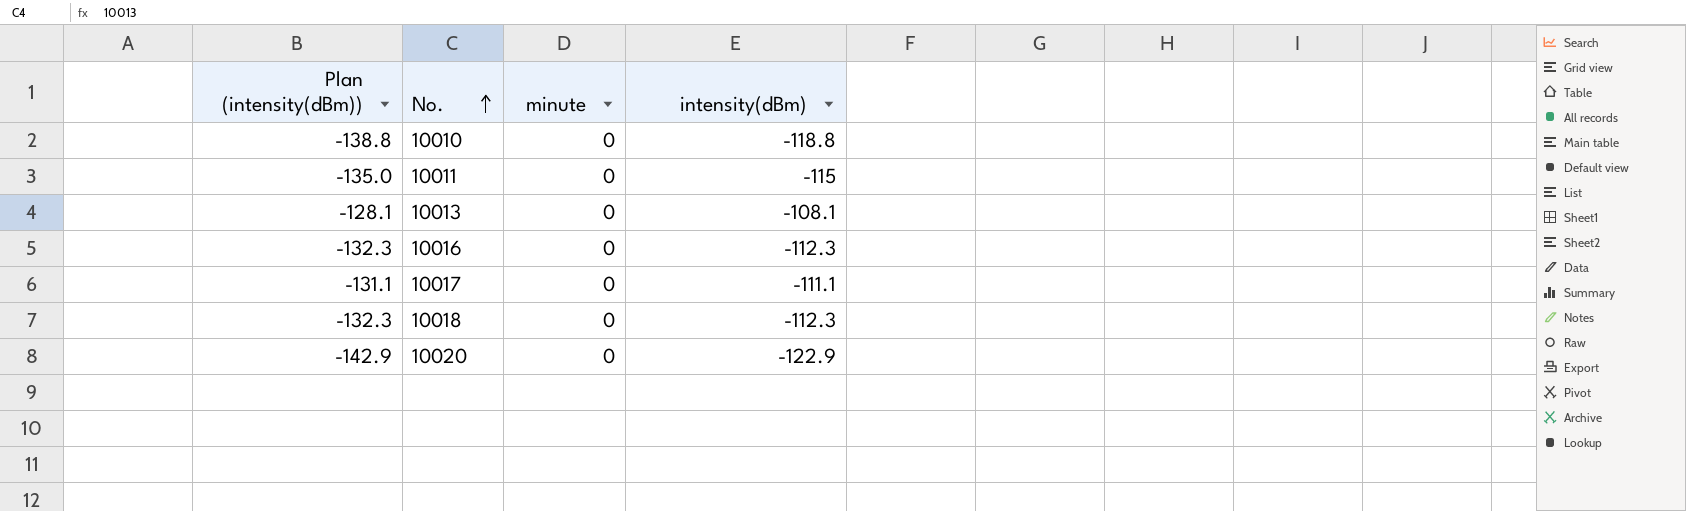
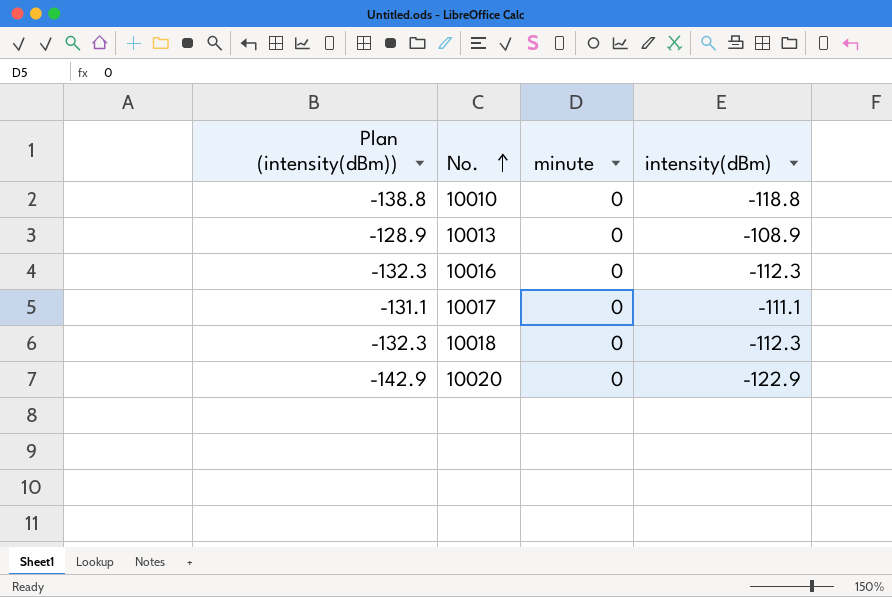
row 10011: -135.0 | 0 | -115 -> none
10013 | Plan (intensity(dBm)): -128.1 -> -128.9
10013 | intensity(dBm): -108.1 -> -108.9

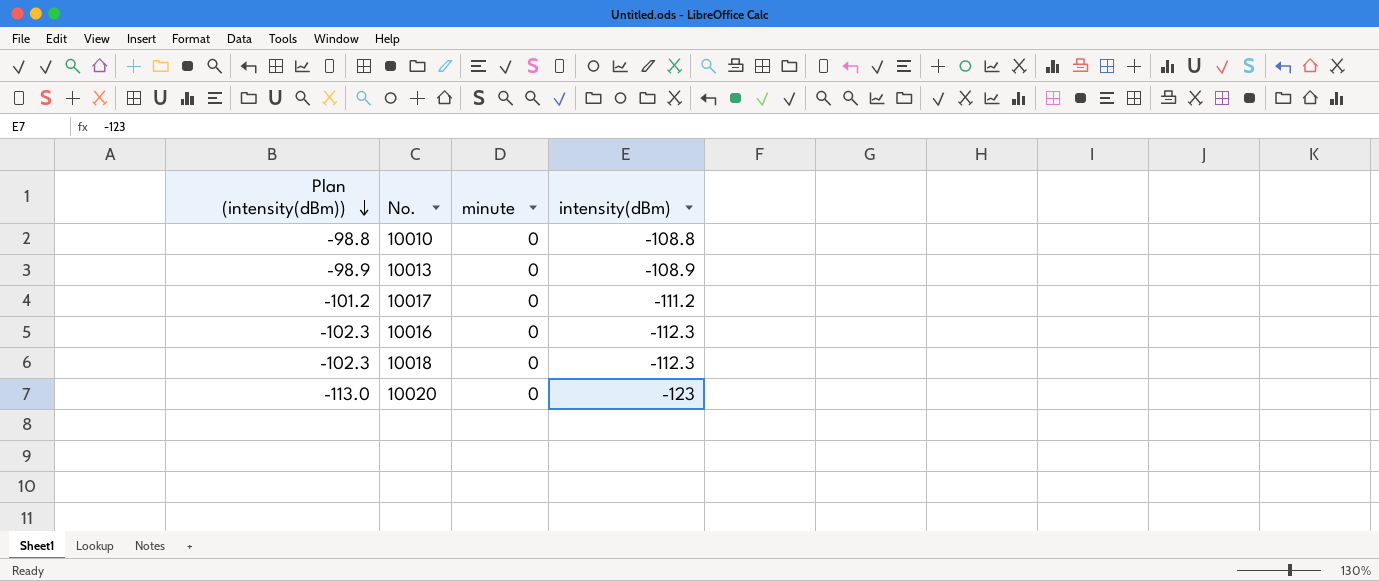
row order: No. ascending -> Plan (intensity(dBm)) descending
column Plan (intensity(dBm)) | formula: [intensity(dBm)] - 20 -> [intensity(dBm)] + 10
10010 | intensity(dBm): -118.8 -> -108.8
10017 | intensity(dBm): -111.1 -> -111.2
10020 | intensity(dBm): -122.9 -> -123

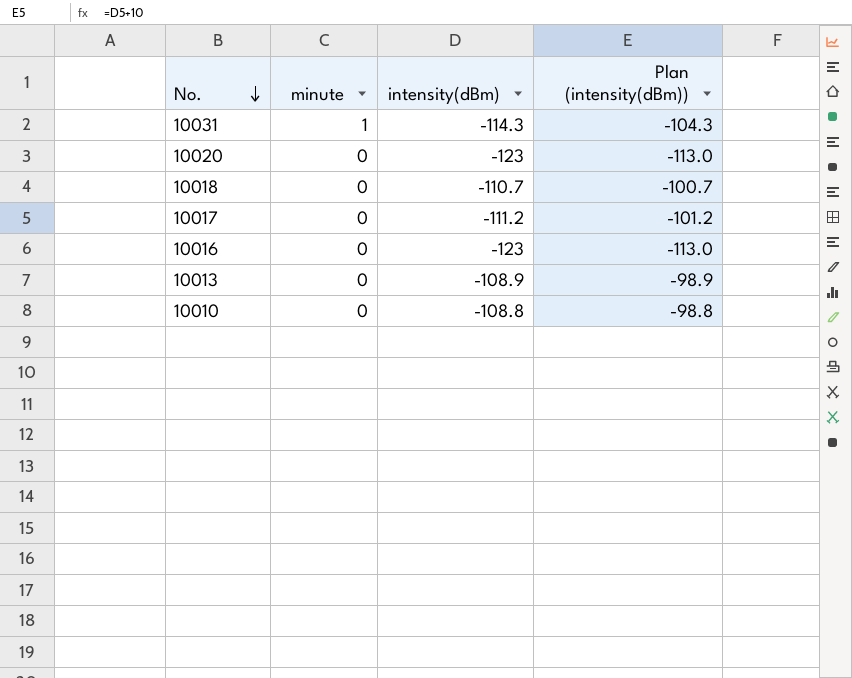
row order: Plan (intensity(dBm)) descending -> No. descending
column Plan (intensity(dBm)) | position: 1 -> 4
row 10031: none -> 1 | -114.3 | -104.3
10018 | intensity(dBm): -112.3 -> -110.7
10018 | Plan (intensity(dBm)): -102.3 -> -100.7
10016 | intensity(dBm): -112.3 -> -123
10016 | Plan (intensity(dBm)): -102.3 -> -113.0

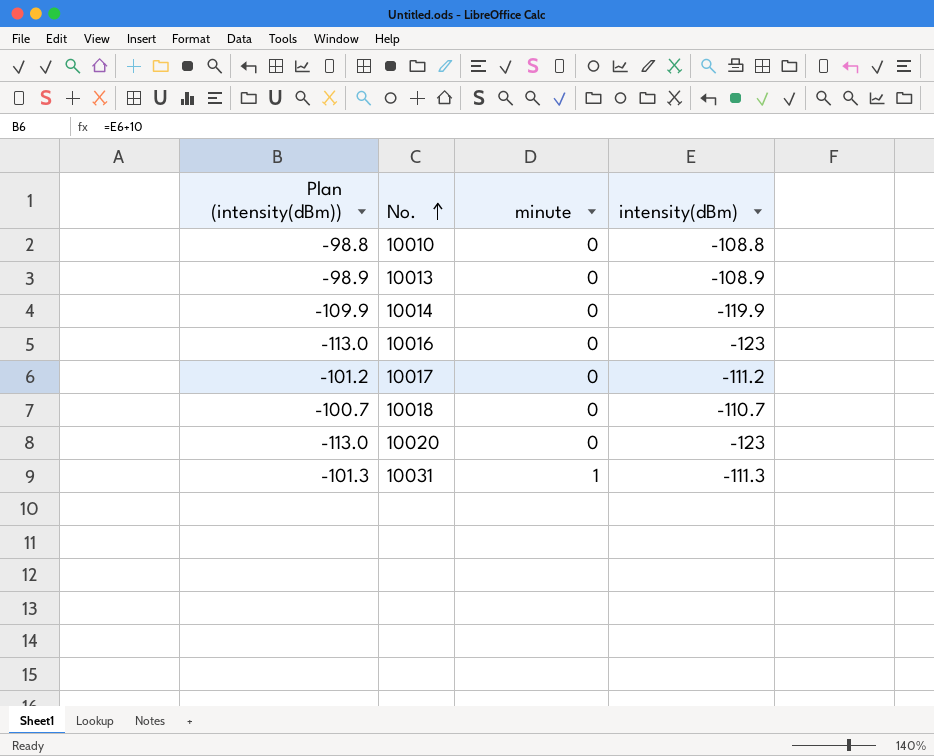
row order: No. descending -> No. ascending
column Plan (intensity(dBm)) | position: 4 -> 1
row 10014: none -> -109.9 | 0 | -119.9
10031 | Plan (intensity(dBm)): -104.3 -> -101.3
10031 | intensity(dBm): -114.3 -> -111.3

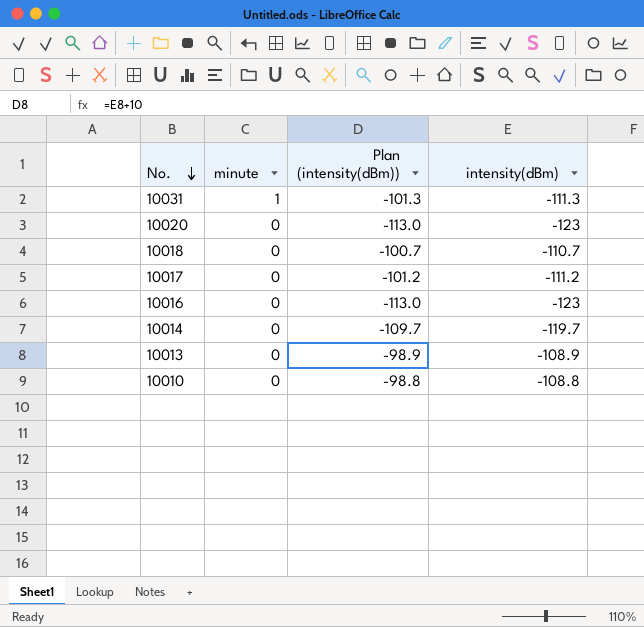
row order: No. ascending -> No. descending
column Plan (intensity(dBm)) | position: 1 -> 3
10014 | Plan (intensity(dBm)): -109.9 -> -109.7
10014 | intensity(dBm): -119.9 -> -119.7

